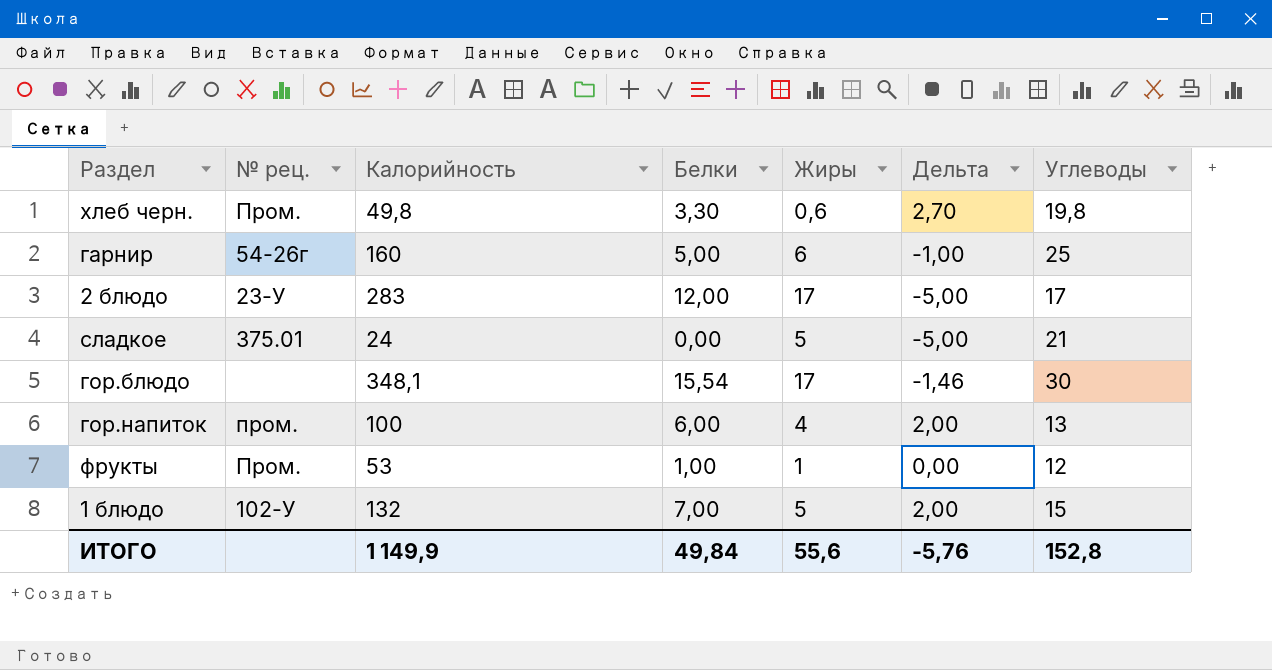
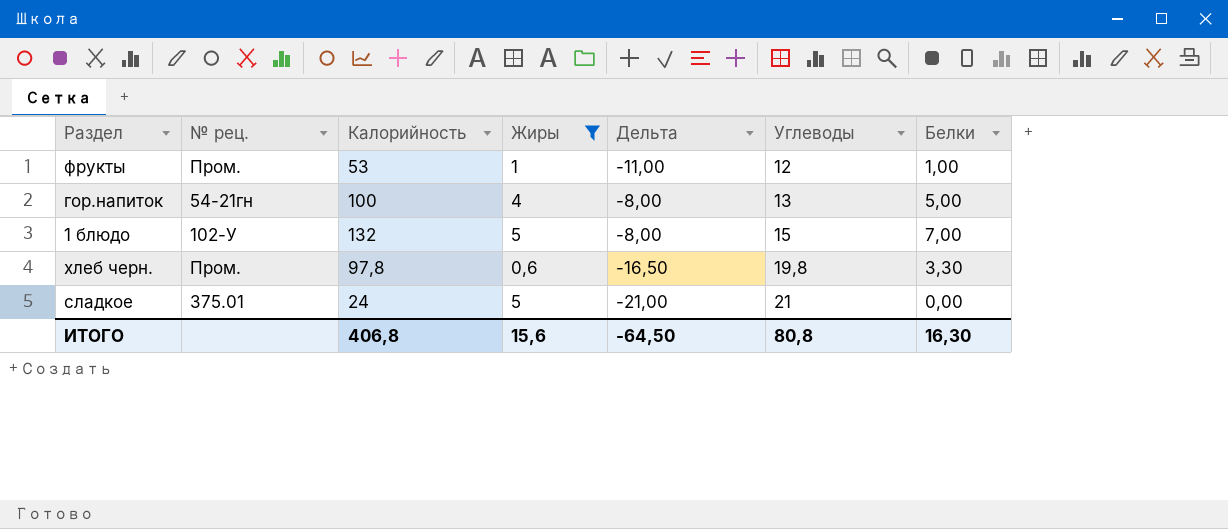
filter: none -> Жиры <= 5
row order: none -> Углеводы ascending
column Дельта | formula: [Белки] - [Жиры] -> [Белки] - [Углеводы]
column Белки | position: 4 -> 7
гор.напиток | № рец.: пром. -> 54-21гн
гор.напиток | Белки: 6,00 -> 5,00
хлеб черн. | Калорийность: 49,8 -> 97,8
ИТОГО | Калорийность: 1 149,9 -> 406,8
ИТОГО | Жиры: 55,6 -> 15,6
ИТОГО | Дельта: -5,76 -> -64,50
ИТОГО | Углеводы: 152,8 -> 80,8
ИТОГО | Белки: 49,84 -> 16,30

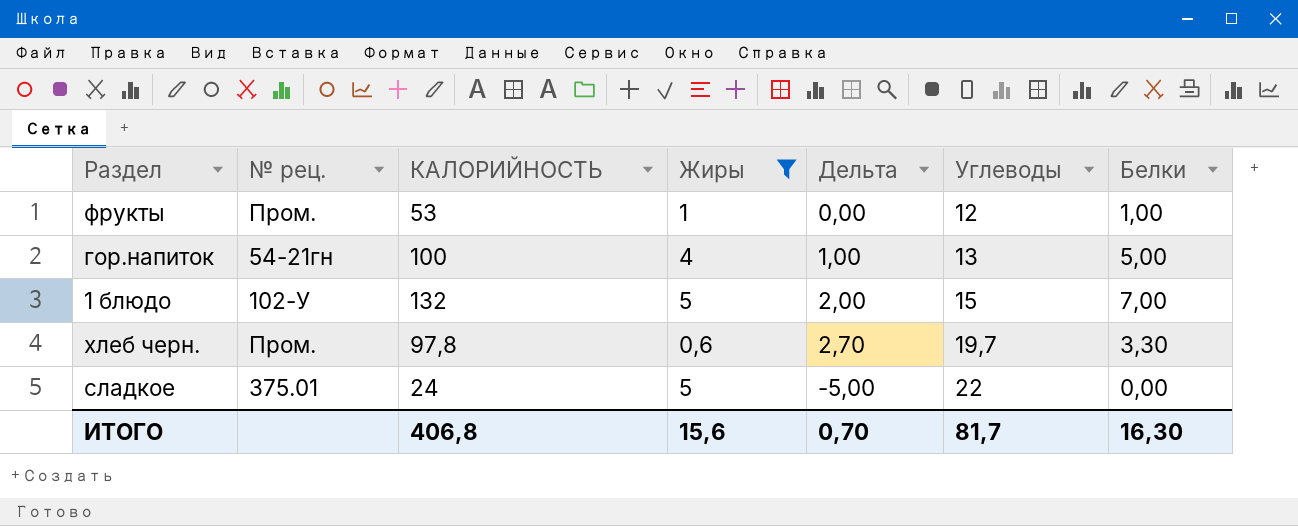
column name: Калорийность -> КАЛОРИЙНОСТЬ
column Дельта | formula: [Белки] - [Углеводы] -> [Белки] - [Жиры]
хлеб черн. | Углеводы: 19,8 -> 19,7
сладкое | Углеводы: 21 -> 22
ИТОГО | Дельта: -64,50 -> 0,70
ИТОГО | Углеводы: 80,8 -> 81,7

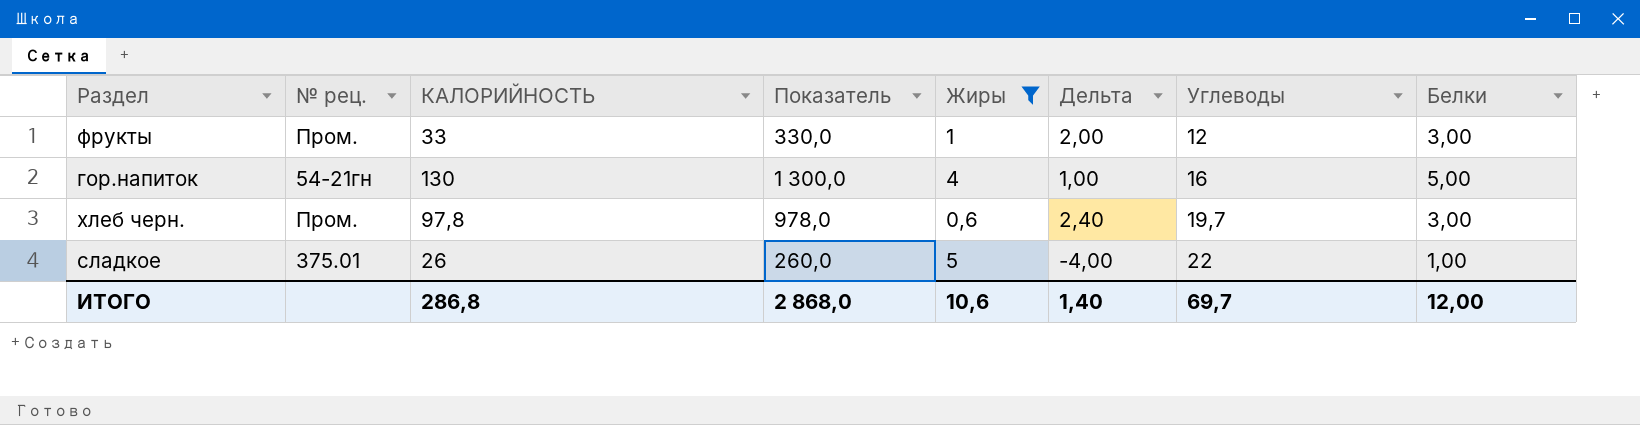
column Показатель | formula: none -> [КАЛОРИЙНОСТЬ] * 10
row 1 блюдо: 102-У | 132 | 5 | 2,00 | 15 | 7,00 -> none
фрукты | КАЛОРИЙНОСТЬ: 53 -> 33
фрукты | Дельта: 0,00 -> 2,00
фрукты | Белки: 1,00 -> 3,00
гор.напиток | КАЛОРИЙНОСТЬ: 100 -> 130
гор.напиток | Углеводы: 13 -> 16
хлеб черн. | Дельта: 2,70 -> 2,40
хлеб черн. | Белки: 3,30 -> 3,00
сладкое | КАЛОРИЙНОСТЬ: 24 -> 26
сладкое | Дельта: -5,00 -> -4,00
сладкое | Белки: 0,00 -> 1,00
ИТОГО | КАЛОРИЙНОСТЬ: 406,8 -> 286,8
ИТОГО | Жиры: 15,6 -> 10,6
ИТОГО | Дельта: 0,70 -> 1,40
ИТОГО | Углеводы: 81,7 -> 69,7
ИТОГО | Белки: 16,30 -> 12,00

